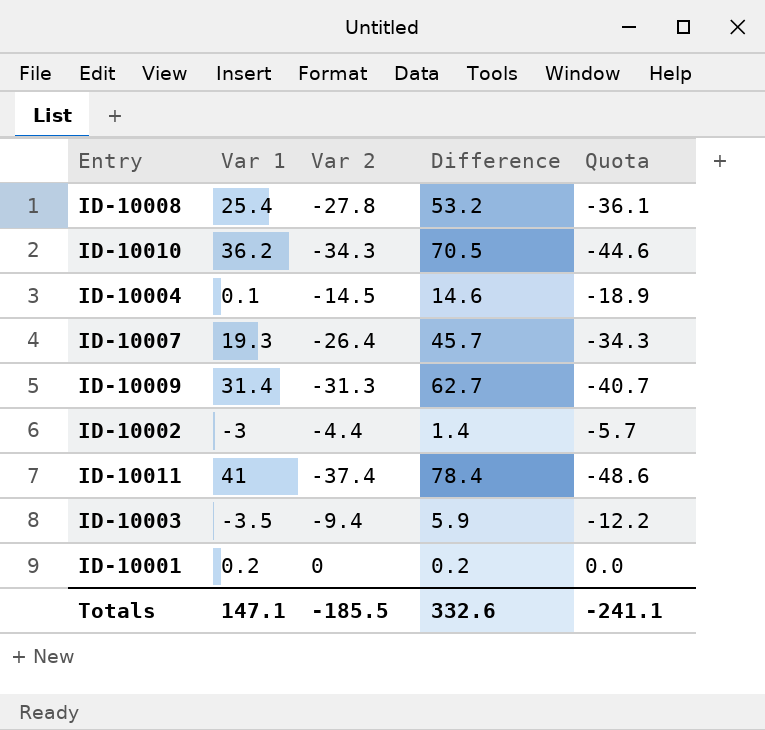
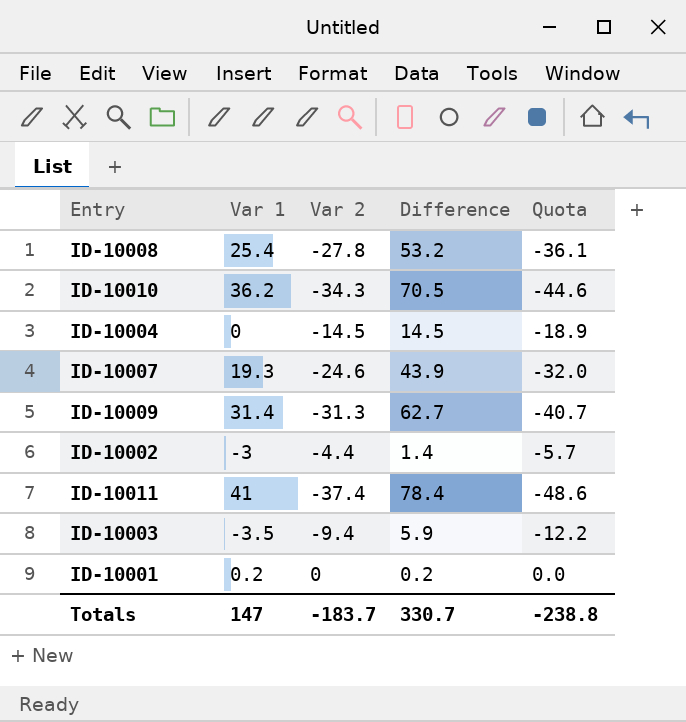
ID-10004 | Var 1: 0.1 -> 0
ID-10004 | Difference: 14.6 -> 14.5
ID-10007 | Var 2: -26.4 -> -24.6
ID-10007 | Difference: 45.7 -> 43.9
ID-10007 | Quota: -34.3 -> -32.0
Totals | Var 1: 147.1 -> 147
Totals | Var 2: -185.5 -> -183.7
Totals | Difference: 332.6 -> 330.7
Totals | Quota: -241.1 -> -238.8

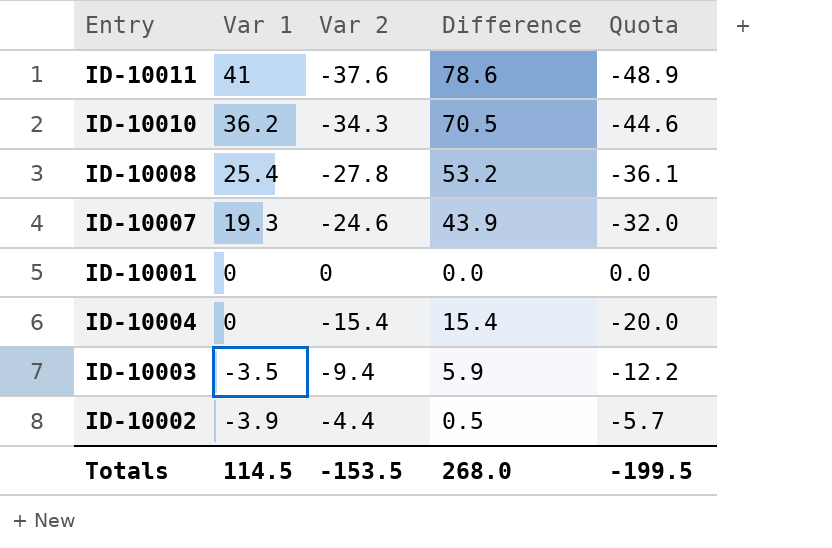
row order: none -> Var 1 descending
row ID-10009: 31.4 | -31.3 | 62.7 | -40.7 -> none
ID-10011 | Var 2: -37.4 -> -37.6
ID-10011 | Difference: 78.4 -> 78.6
ID-10011 | Quota: -48.6 -> -48.9
ID-10001 | Var 1: 0.2 -> 0
ID-10001 | Difference: 0.2 -> 0.0
ID-10004 | Var 2: -14.5 -> -15.4
ID-10004 | Difference: 14.5 -> 15.4
ID-10004 | Quota: -18.9 -> -20.0
ID-10002 | Var 1: -3 -> -3.9
ID-10002 | Difference: 1.4 -> 0.5
Totals | Var 1: 147 -> 114.5
Totals | Var 2: -183.7 -> -153.5
Totals | Difference: 330.7 -> 268.0
Totals | Quota: -238.8 -> -199.5

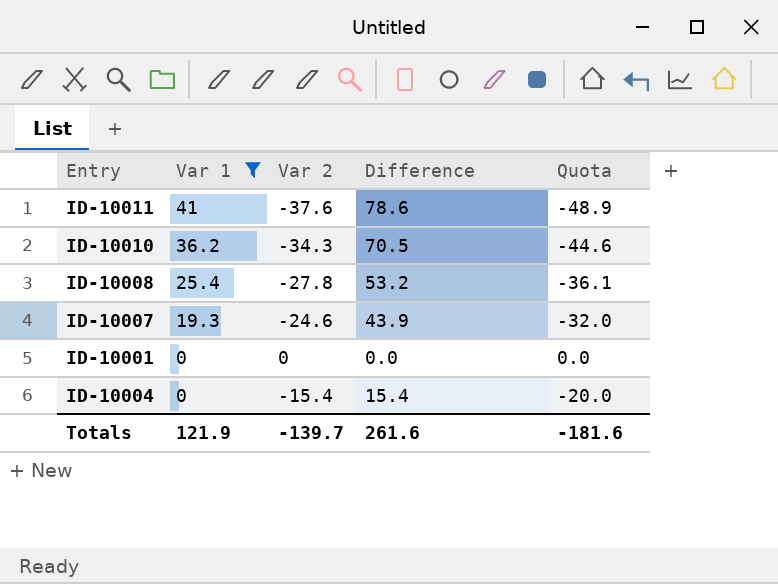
filter: none -> Var 1 >= 0
Totals | Var 1: 114.5 -> 121.9
Totals | Var 2: -153.5 -> -139.7
Totals | Difference: 268.0 -> 261.6
Totals | Quota: -199.5 -> -181.6

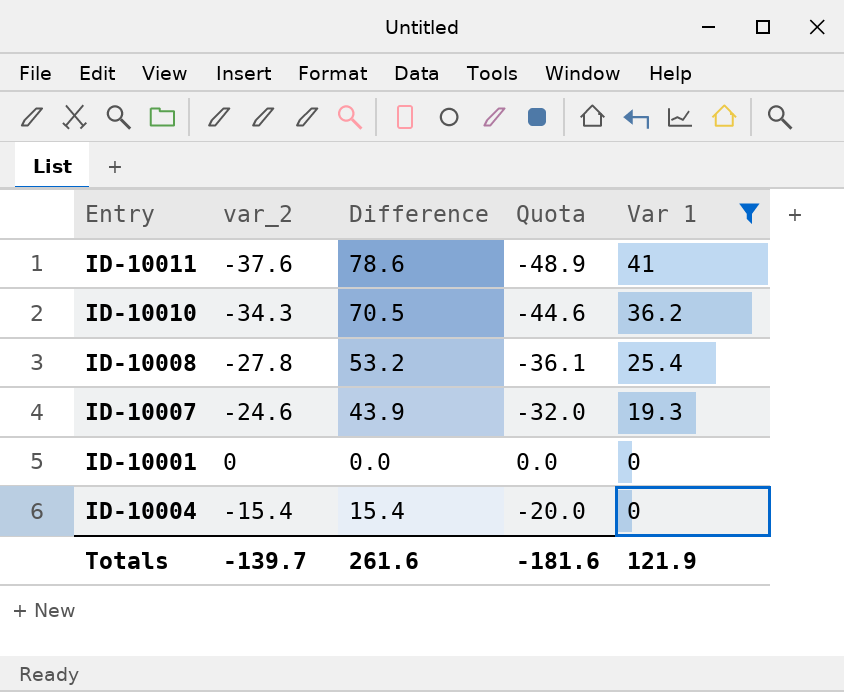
column name: Var 2 -> var_2
column Var 1 | position: 2 -> 5

